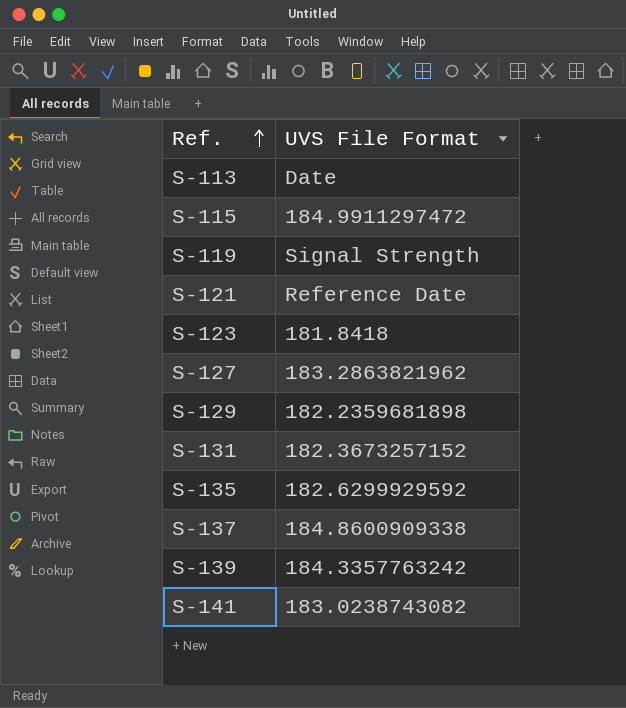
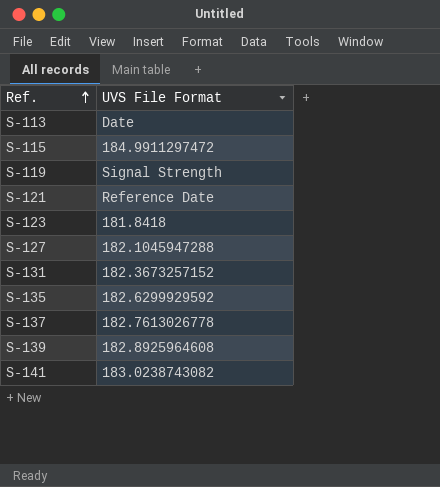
row S-129: 182.2359681898 -> none
S-127 | UVS File Format: 183.2863821962 -> 182.1045947288
S-137 | UVS File Format: 184.8600909338 -> 182.7613026778
S-139 | UVS File Format: 184.3357763242 -> 182.8925964608

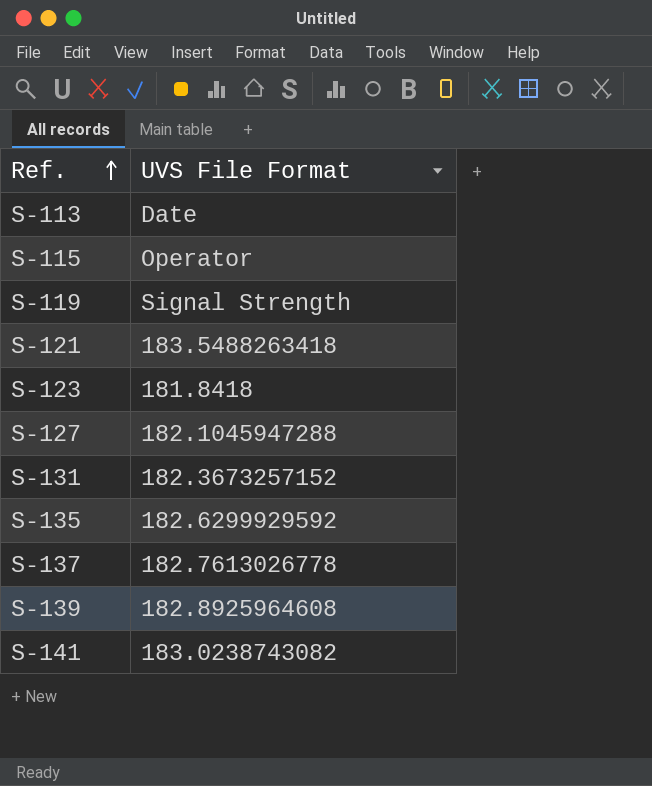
S-115 | UVS File Format: 184.9911297472 -> Operator
S-121 | UVS File Format: Reference Date -> 183.5488263418

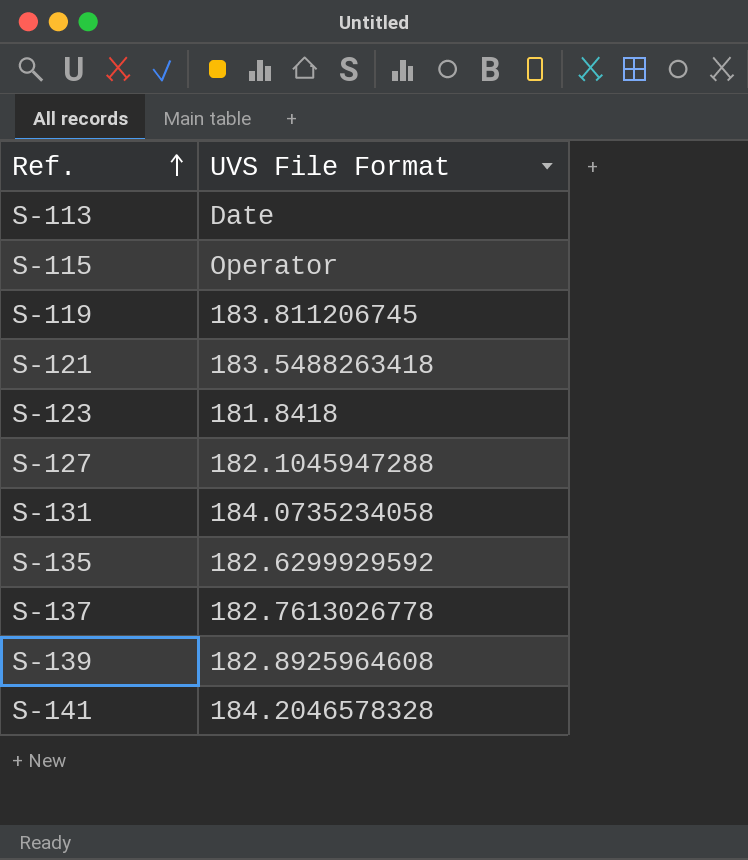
S-119 | UVS File Format: Signal Strength -> 183.811206745
S-131 | UVS File Format: 182.3673257152 -> 184.0735234058
S-141 | UVS File Format: 183.0238743082 -> 184.2046578328

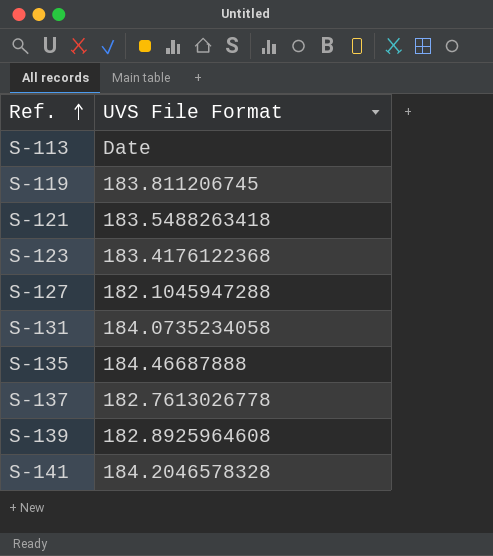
row S-115: Operator -> none
S-123 | UVS File Format: 181.8418 -> 183.4176122368
S-135 | UVS File Format: 182.6299929592 -> 184.46687888

